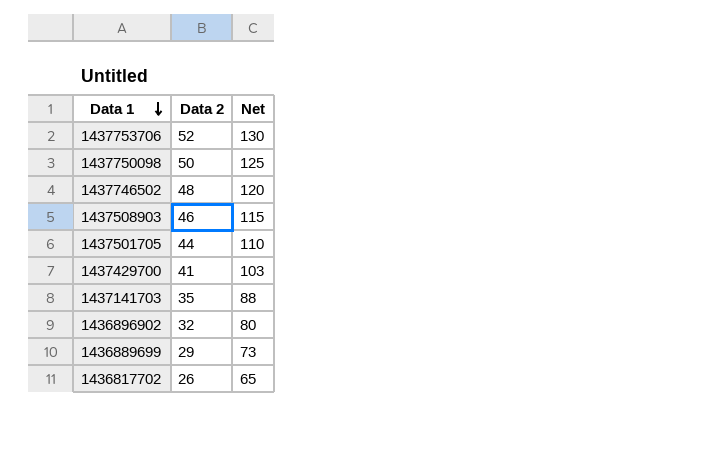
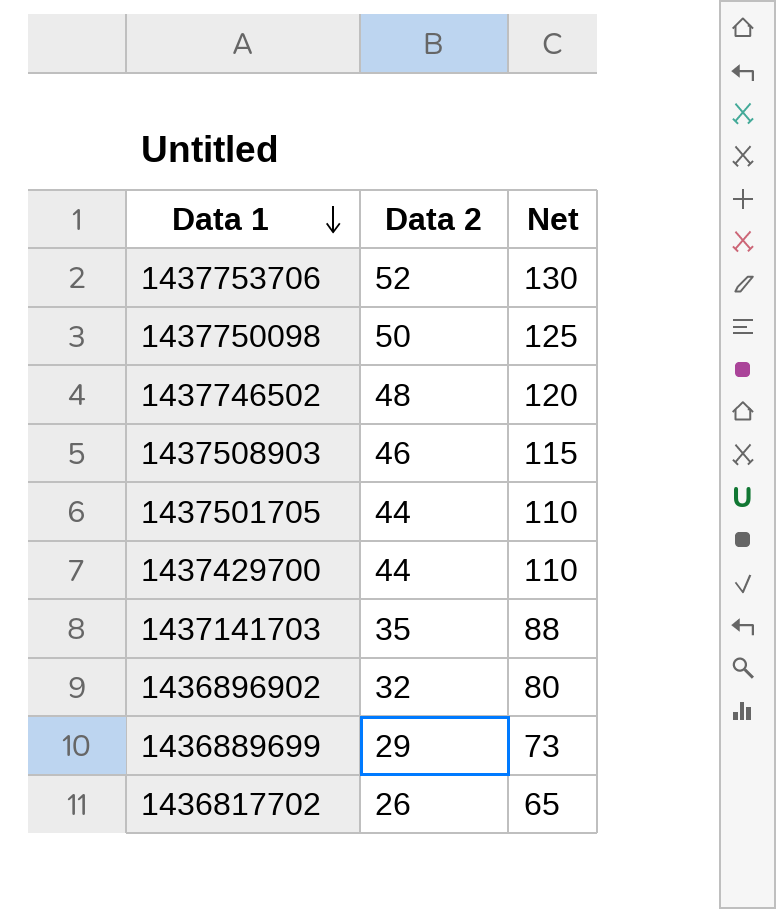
1437429700 | Data 2: 41 -> 44
1437429700 | Net: 103 -> 110

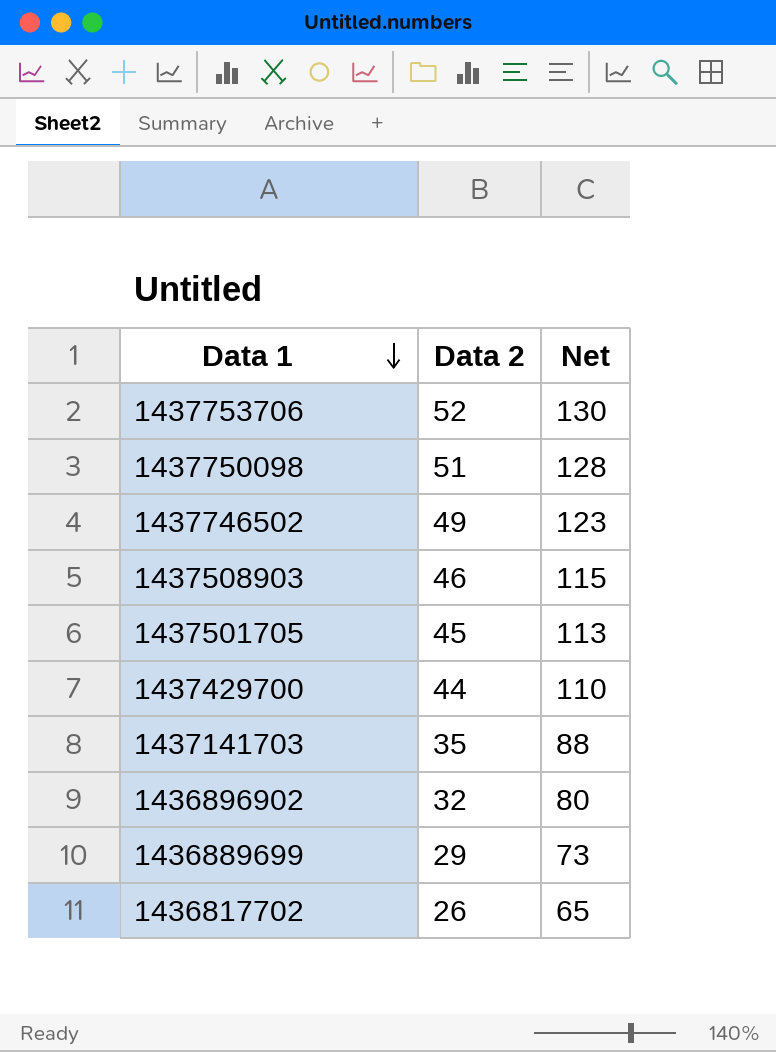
1437750098 | Data 2: 50 -> 51
1437750098 | Net: 125 -> 128
1437746502 | Data 2: 48 -> 49
1437746502 | Net: 120 -> 123
1437501705 | Data 2: 44 -> 45
1437501705 | Net: 110 -> 113

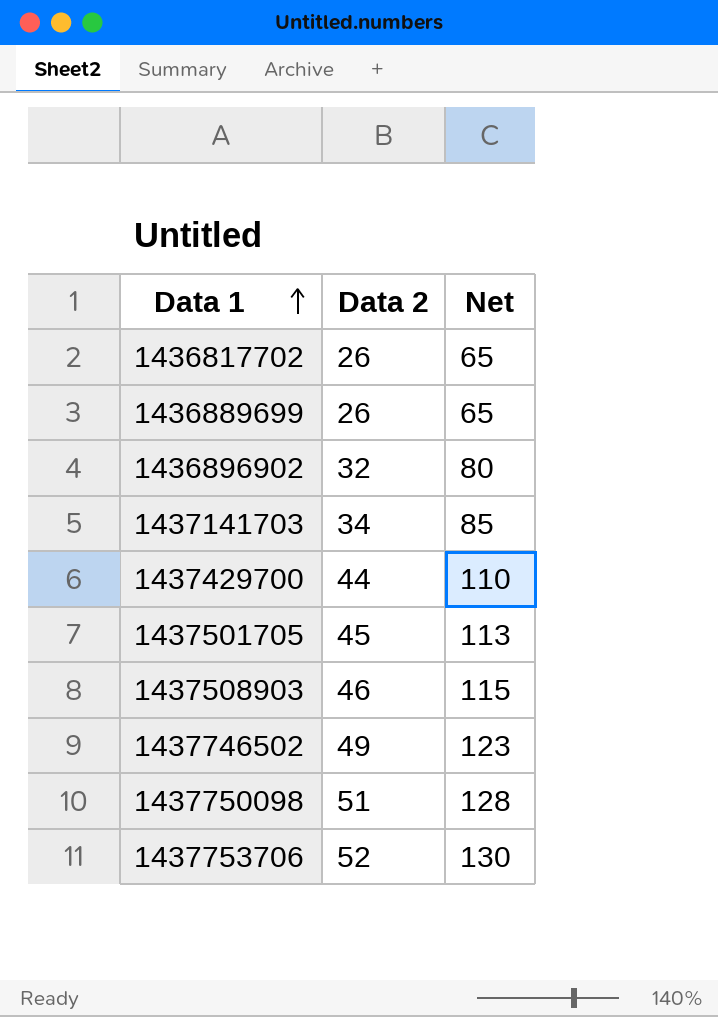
row order: Data 1 descending -> Data 1 ascending
1436889699 | Data 2: 29 -> 26
1436889699 | Net: 73 -> 65
1437141703 | Data 2: 35 -> 34
1437141703 | Net: 88 -> 85

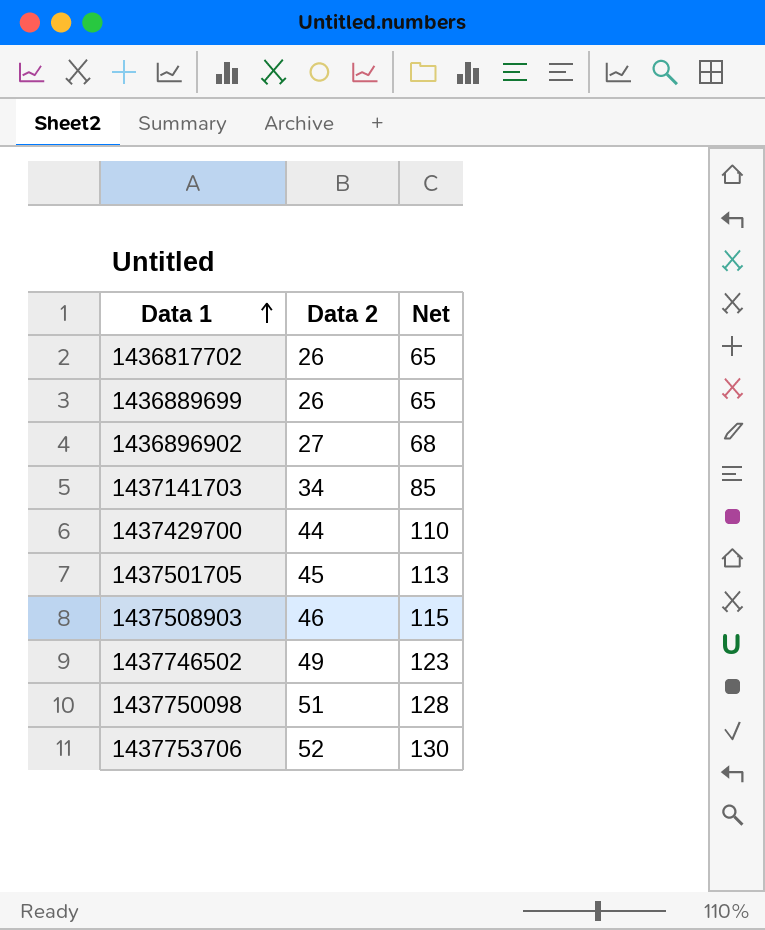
1436896902 | Data 2: 32 -> 27
1436896902 | Net: 80 -> 68

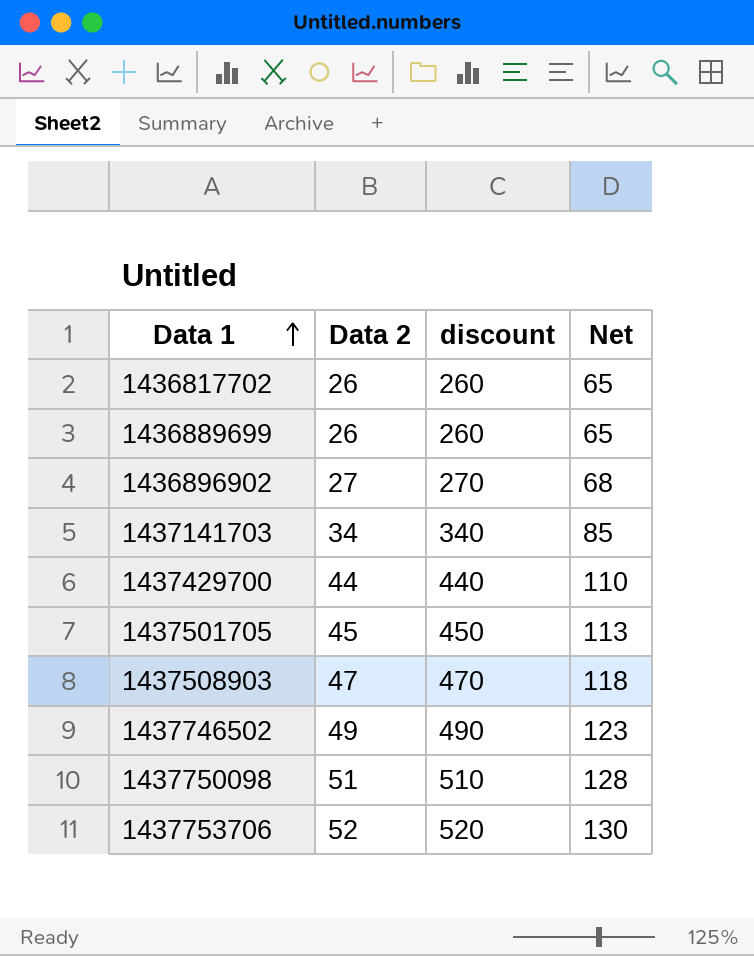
column discount | formula: none -> [Data 2] * 10
1437508903 | Data 2: 46 -> 47
1437508903 | Net: 115 -> 118

